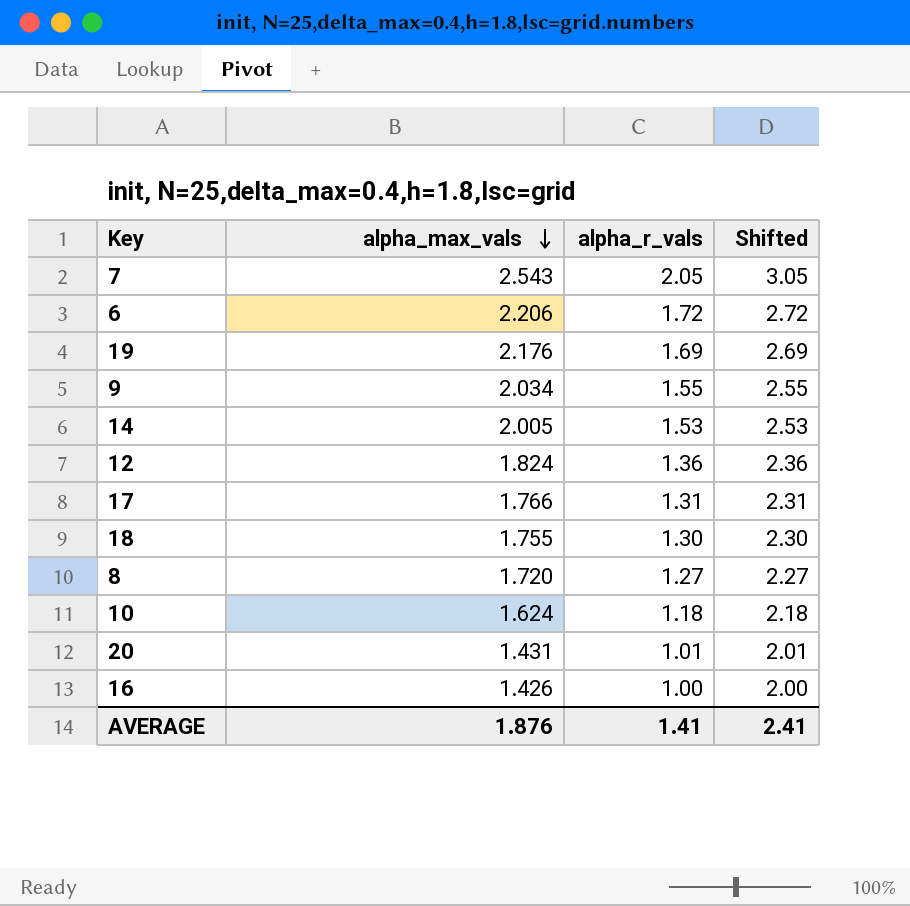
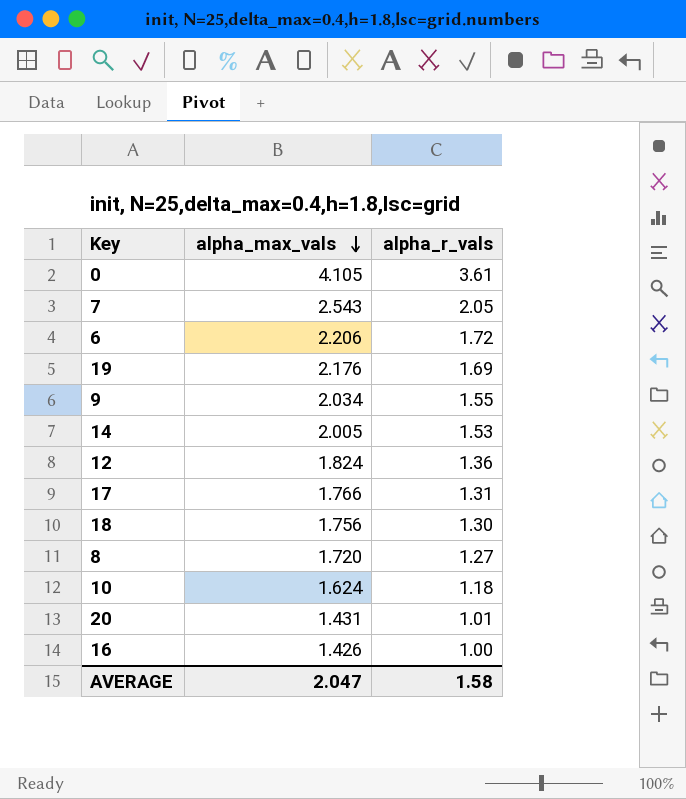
column Shifted | formula: [alpha_r_vals] + 1 -> none
row 0: none -> 4.105 | 3.61
18 | alpha_max_vals: 1.755 -> 1.756
AVERAGE | alpha_max_vals: 1.876 -> 2.047
AVERAGE | alpha_r_vals: 1.41 -> 1.58

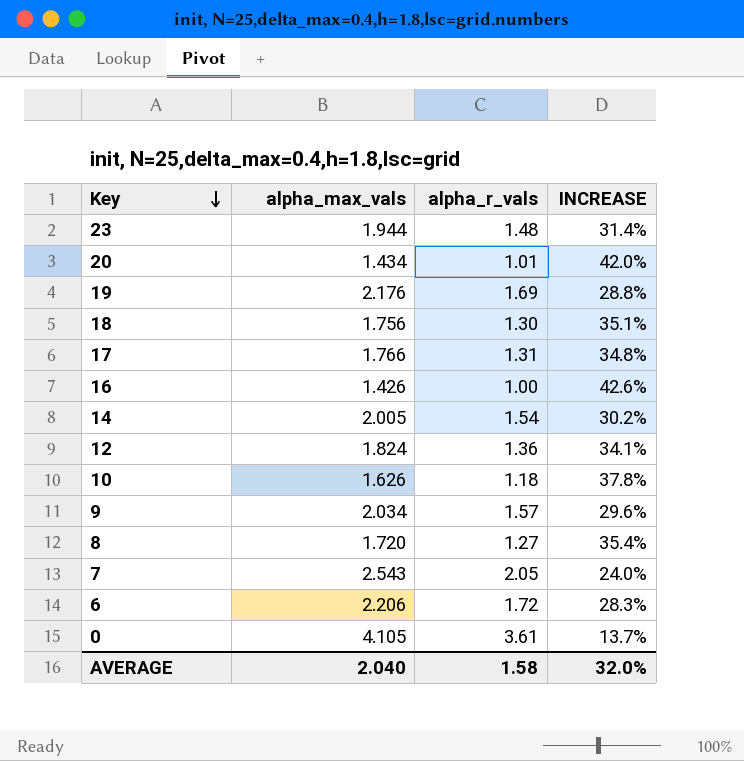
row order: alpha_max_vals descending -> Key descending
column INCREASE | formula: none -> ([alpha_max_vals] - [alpha_r_vals]) / [alpha_r_vals]
row 23: none -> 1.944 | 1.48 | 31.4%
20 | alpha_max_vals: 1.431 -> 1.434
14 | alpha_r_vals: 1.53 -> 1.54
10 | alpha_max_vals: 1.624 -> 1.626
9 | alpha_r_vals: 1.55 -> 1.57
AVERAGE | alpha_max_vals: 2.047 -> 2.040

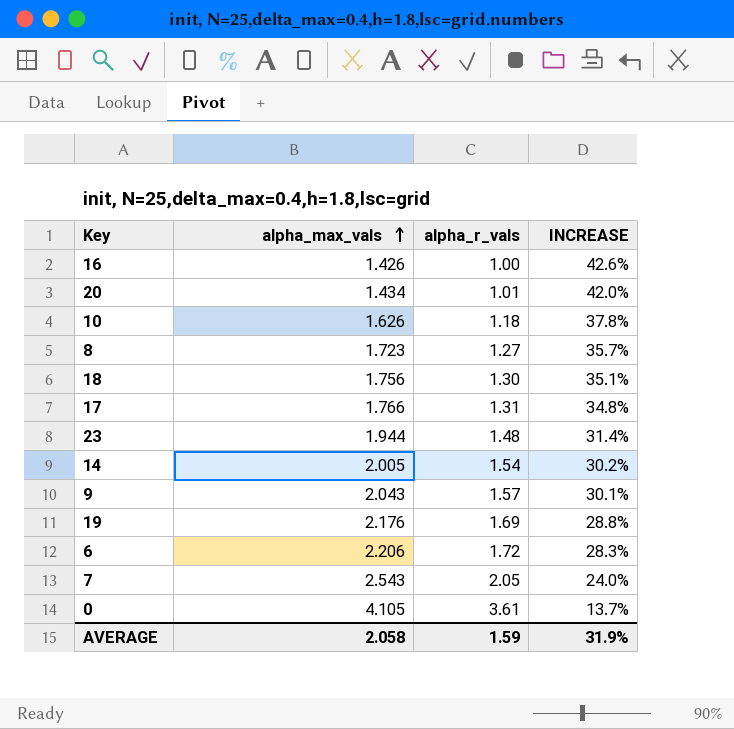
row order: Key descending -> alpha_max_vals ascending
row 12: 1.824 | 1.36 | 34.1% -> none
8 | alpha_max_vals: 1.720 -> 1.723
8 | INCREASE: 35.4% -> 35.7%
9 | alpha_max_vals: 2.034 -> 2.043
9 | INCREASE: 29.6% -> 30.1%
AVERAGE | alpha_max_vals: 2.040 -> 2.058
AVERAGE | alpha_r_vals: 1.58 -> 1.59
AVERAGE | INCREASE: 32.0% -> 31.9%

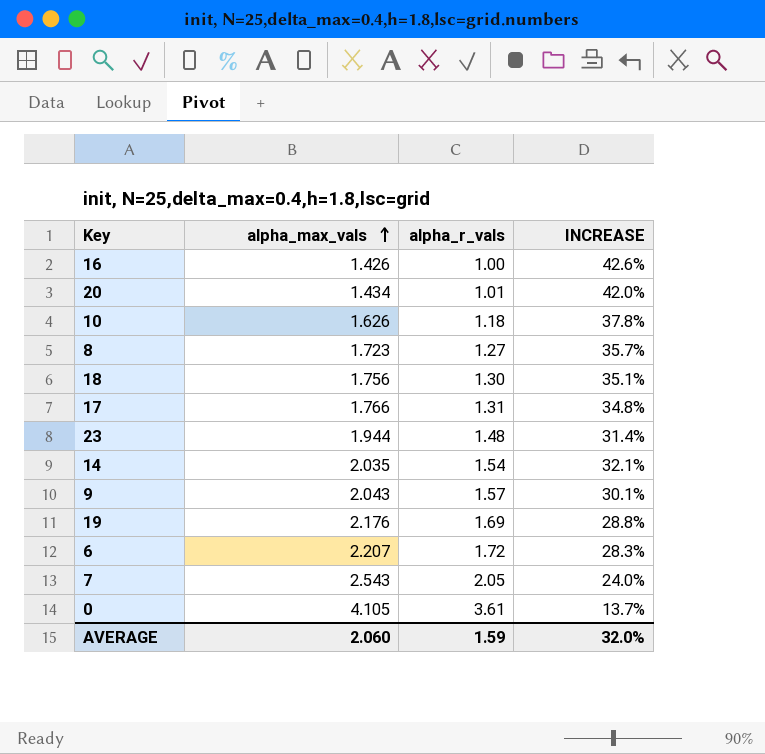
14 | alpha_max_vals: 2.005 -> 2.035
14 | INCREASE: 30.2% -> 32.1%
6 | alpha_max_vals: 2.206 -> 2.207
AVERAGE | alpha_max_vals: 2.058 -> 2.060
AVERAGE | INCREASE: 31.9% -> 32.0%

